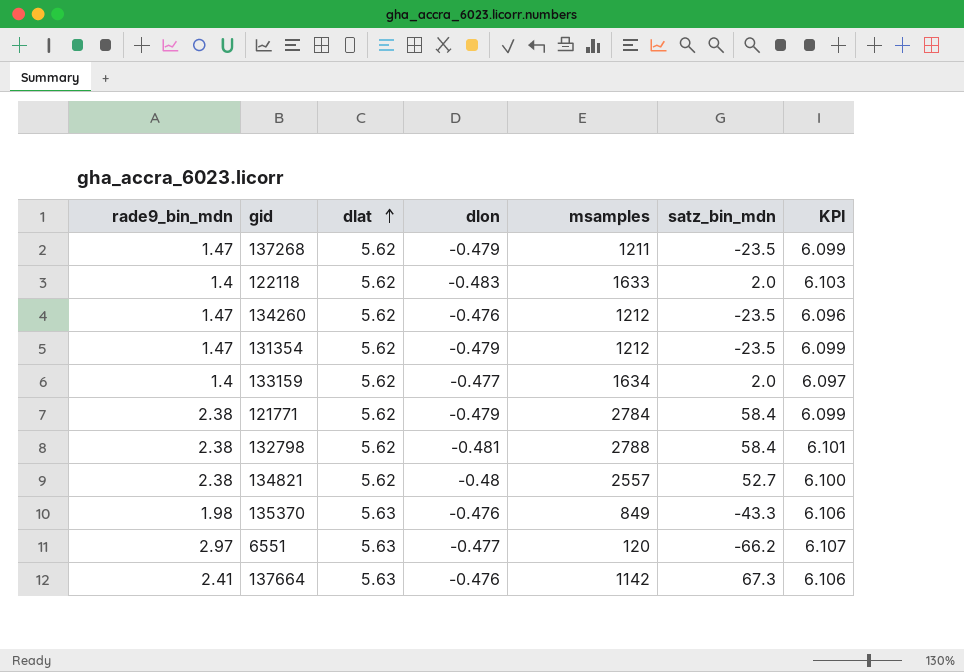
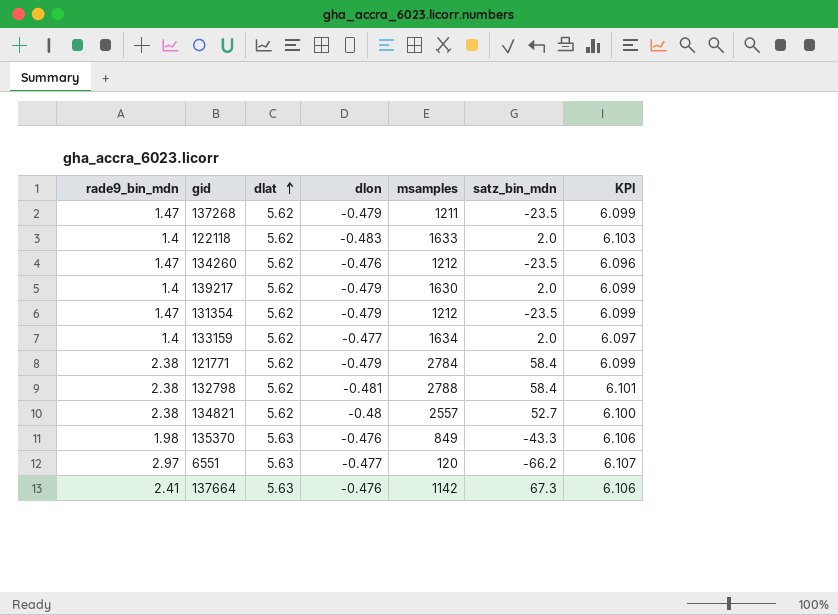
row 139217: none -> 1.4 | 5.62 | -0.479 | 1630 | 2.0 | 6.099

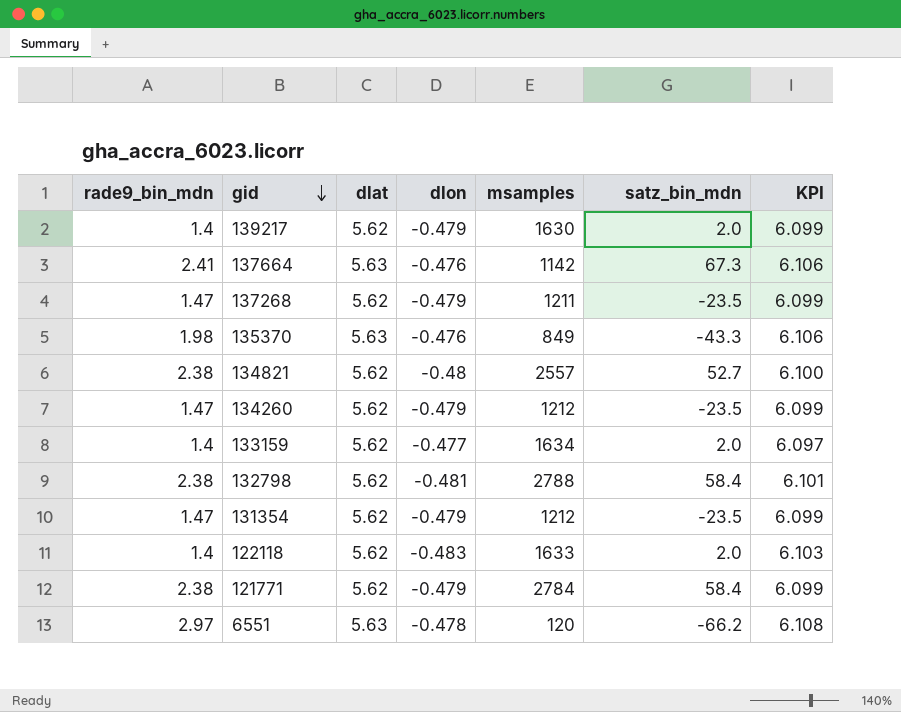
row order: dlat ascending -> gid descending
134260 | dlon: -0.476 -> -0.479
134260 | KPI: 6.096 -> 6.099
6551 | dlon: -0.477 -> -0.478
6551 | KPI: 6.107 -> 6.108

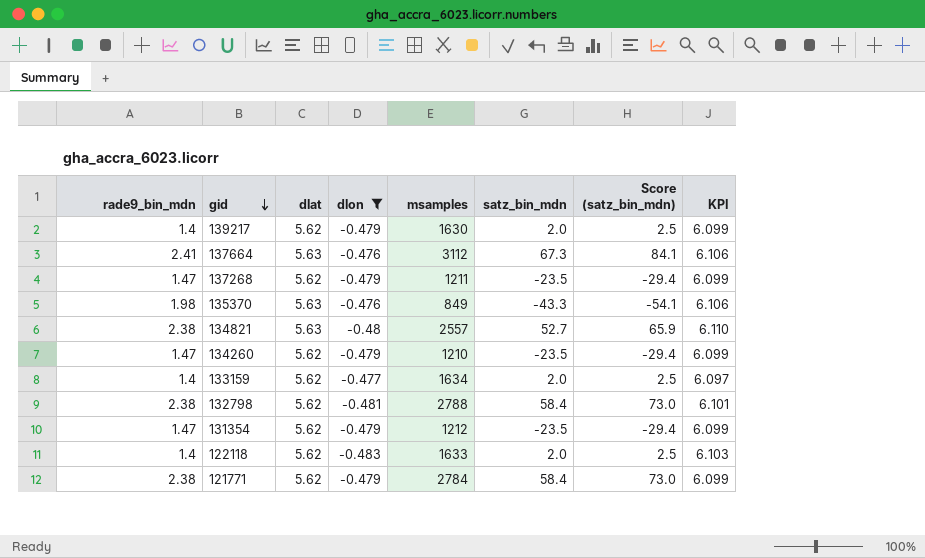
filter: none -> dlon != -0.478
column Score (satz_bin_mdn) | formula: none -> [satz_bin_mdn] * 1.25
137664 | msamples: 1142 -> 3112
134821 | dlat: 5.62 -> 5.63
134821 | KPI: 6.100 -> 6.110
134260 | msamples: 1212 -> 1210

